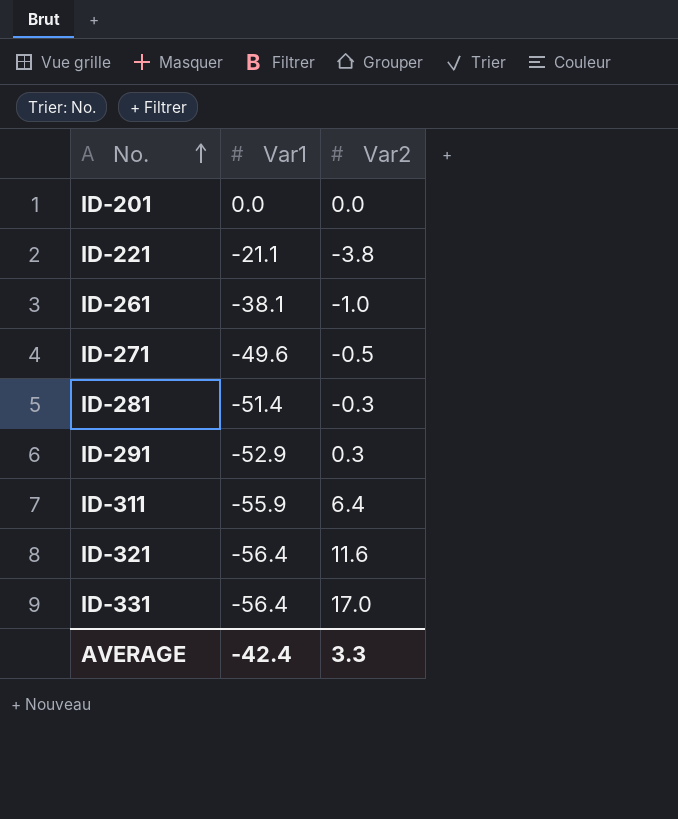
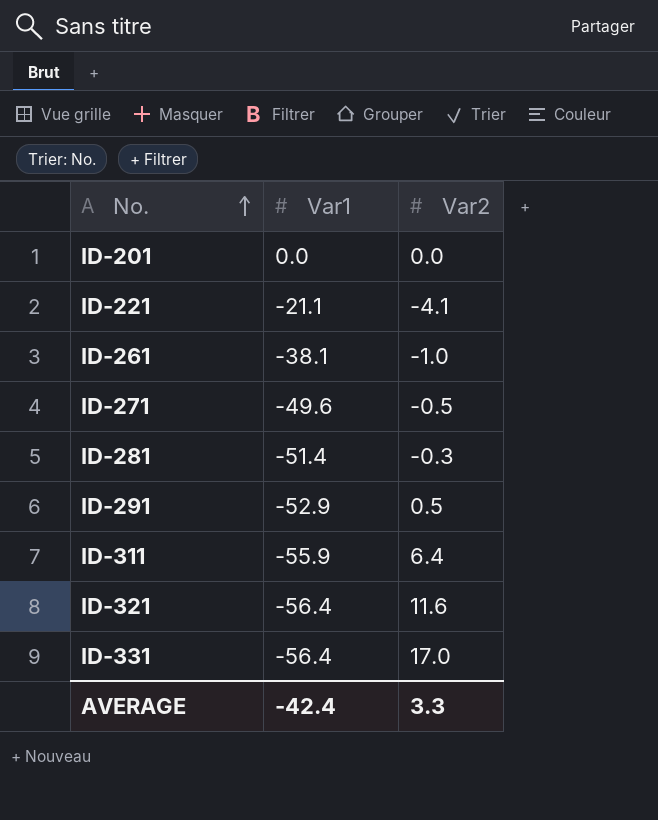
ID-221 | Var2: -3.8 -> -4.1
ID-291 | Var2: 0.3 -> 0.5

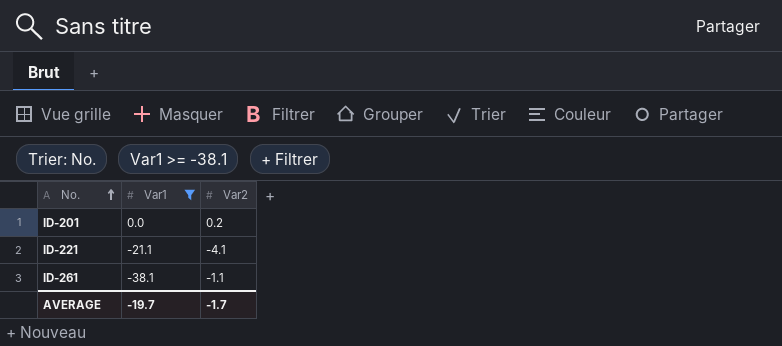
filter: none -> Var1 >= -38.1
ID-201 | Var2: 0.0 -> 0.2
ID-261 | Var2: -1.0 -> -1.1
AVERAGE | Var1: -42.4 -> -19.7
AVERAGE | Var2: 3.3 -> -1.7

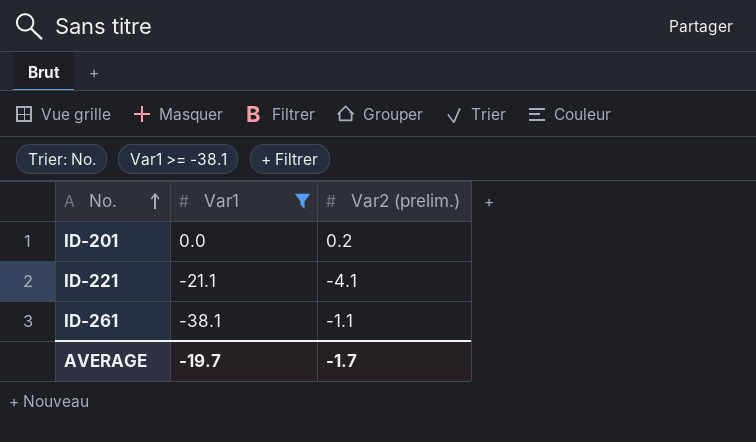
column name: Var2 -> Var2 (prelim.)

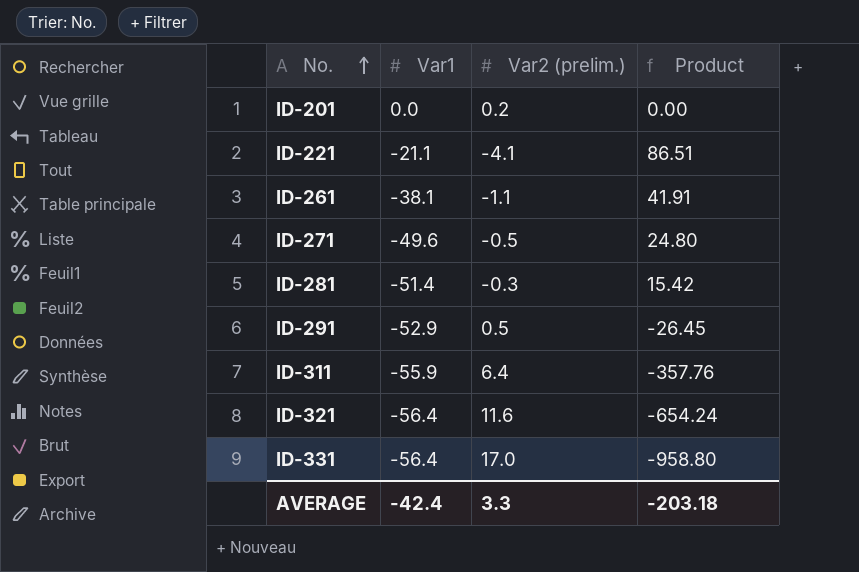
filter: Var1 >= -38.1 -> none
column Product | formula: none -> [Var1] * [Var2 (prelim.)]
AVERAGE | Var1: -19.7 -> -42.4
AVERAGE | Var2 (prelim.): -1.7 -> 3.3

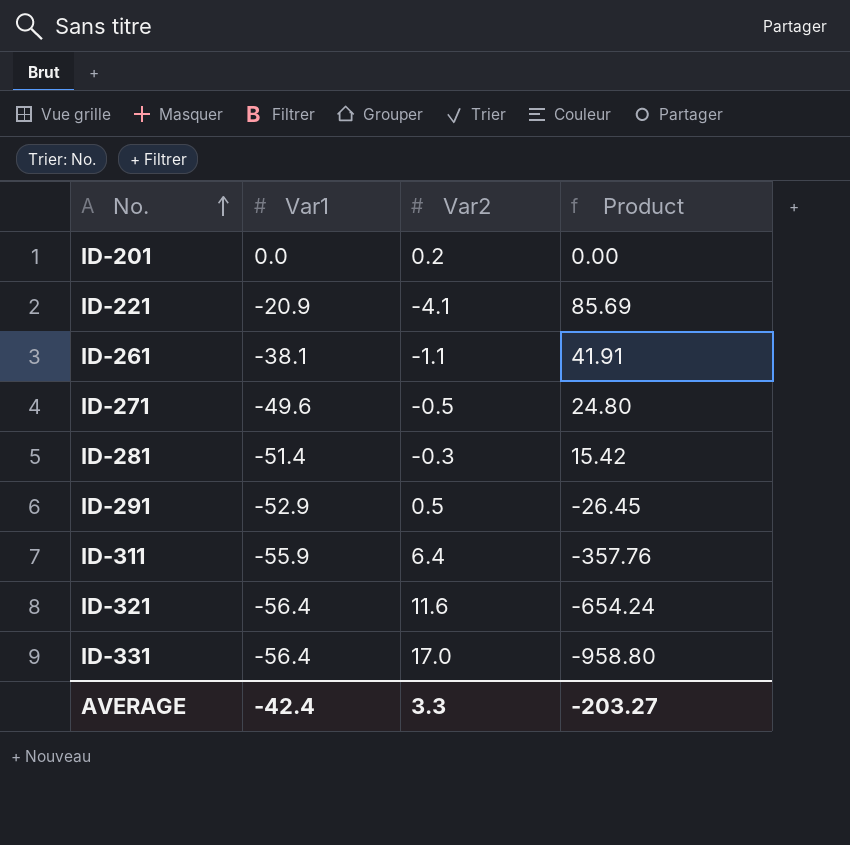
column name: Var2 (prelim.) -> Var2
ID-221 | Var1: -21.1 -> -20.9
ID-221 | Product: 86.51 -> 85.69
AVERAGE | Product: -203.18 -> -203.27

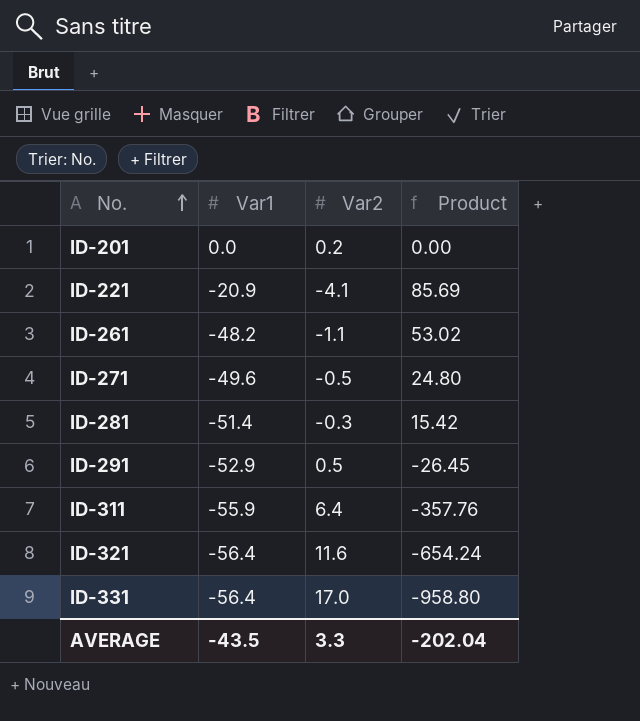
ID-261 | Var1: -38.1 -> -48.2
ID-261 | Product: 41.91 -> 53.02
AVERAGE | Var1: -42.4 -> -43.5
AVERAGE | Product: -203.27 -> -202.04

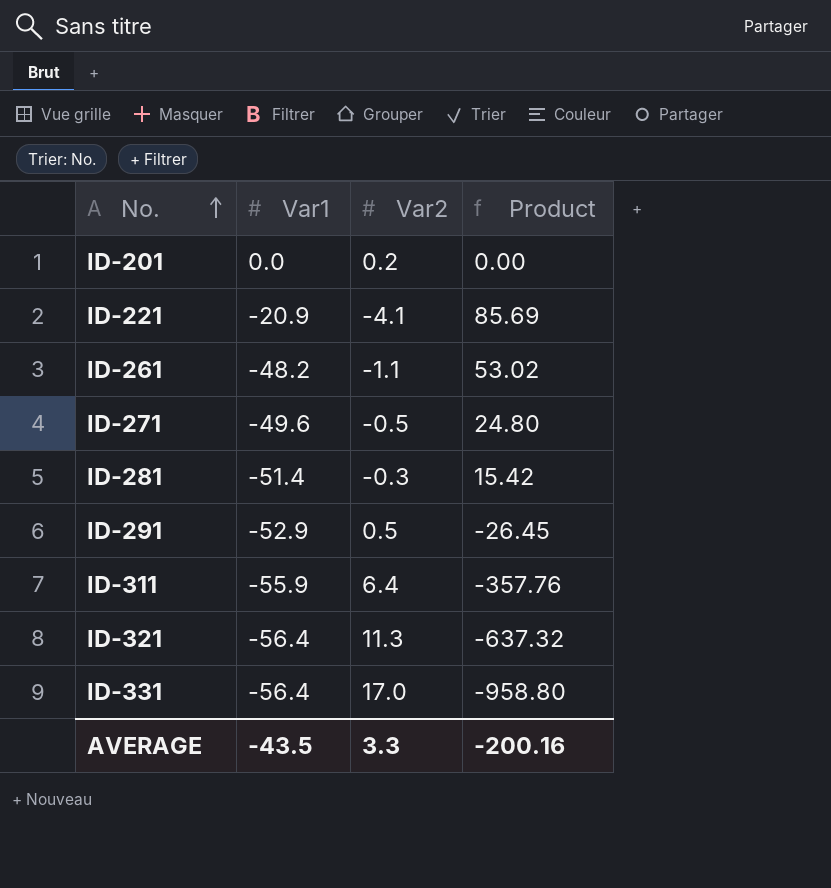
ID-321 | Var2: 11.6 -> 11.3
ID-321 | Product: -654.24 -> -637.32
AVERAGE | Product: -202.04 -> -200.16

